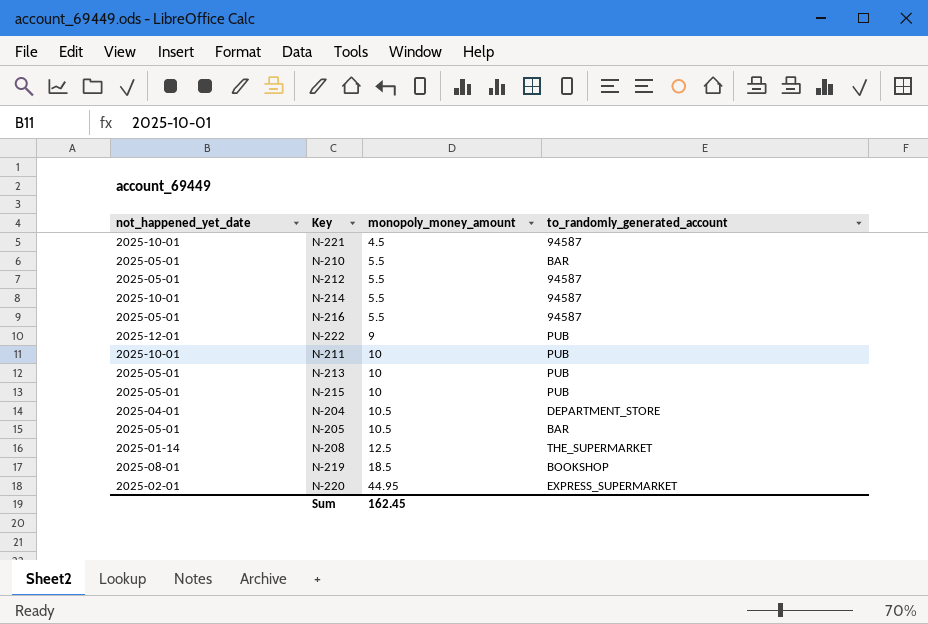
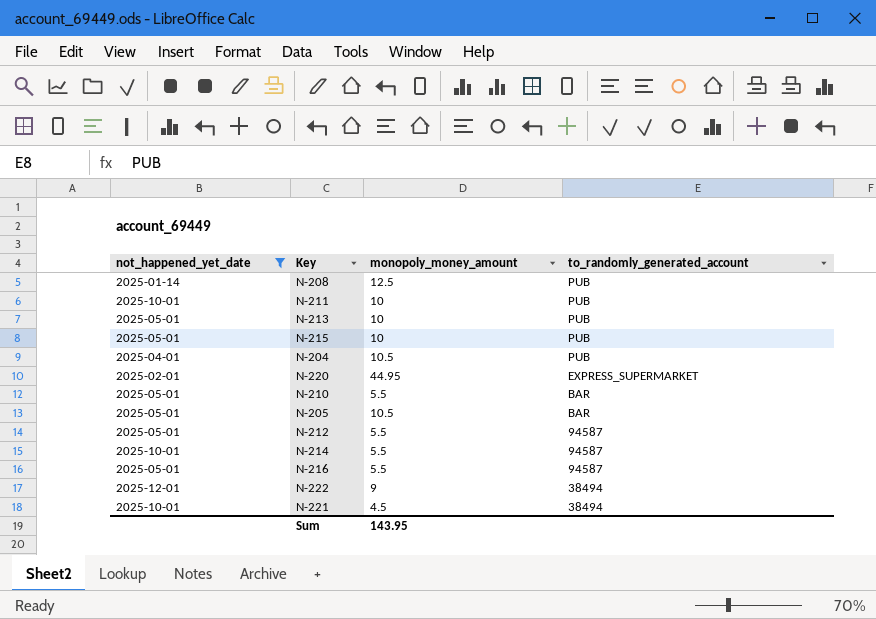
filter: none -> not_happened_yet_date != 2025-08-01
row order: monopoly_money_amount ascending -> to_randomly_generated_account descending
N-208 | to_randomly_generated_account: THE_SUPERMARKET -> PUB
N-204 | to_randomly_generated_account: DEPARTMENT_STORE -> PUB
N-222 | to_randomly_generated_account: PUB -> 38494
N-221 | to_randomly_generated_account: 94587 -> 38494
Sum | monopoly_money_amount: 162.45 -> 143.95

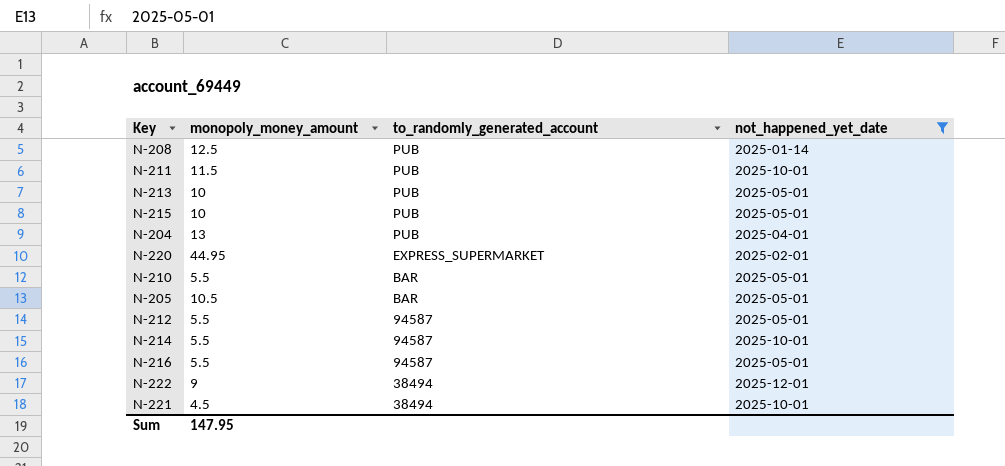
column not_happened_yet_date | position: 1 -> 4
N-211 | monopoly_money_amount: 10 -> 11.5
N-204 | monopoly_money_amount: 10.5 -> 13
Sum | monopoly_money_amount: 143.95 -> 147.95

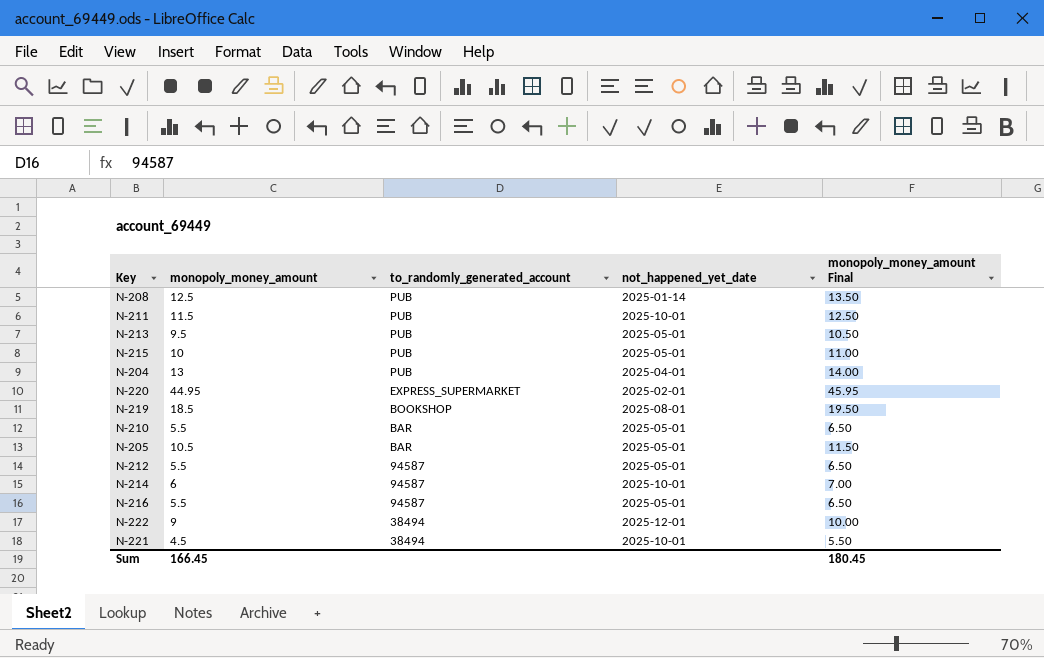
filter: not_happened_yet_date != 2025-08-01 -> none
column monopoly_money_amount Final | formula: none -> [monopoly_money_amount] + 1
N-213 | monopoly_money_amount: 10 -> 9.5
N-214 | monopoly_money_amount: 5.5 -> 6
Sum | monopoly_money_amount: 147.95 -> 166.45

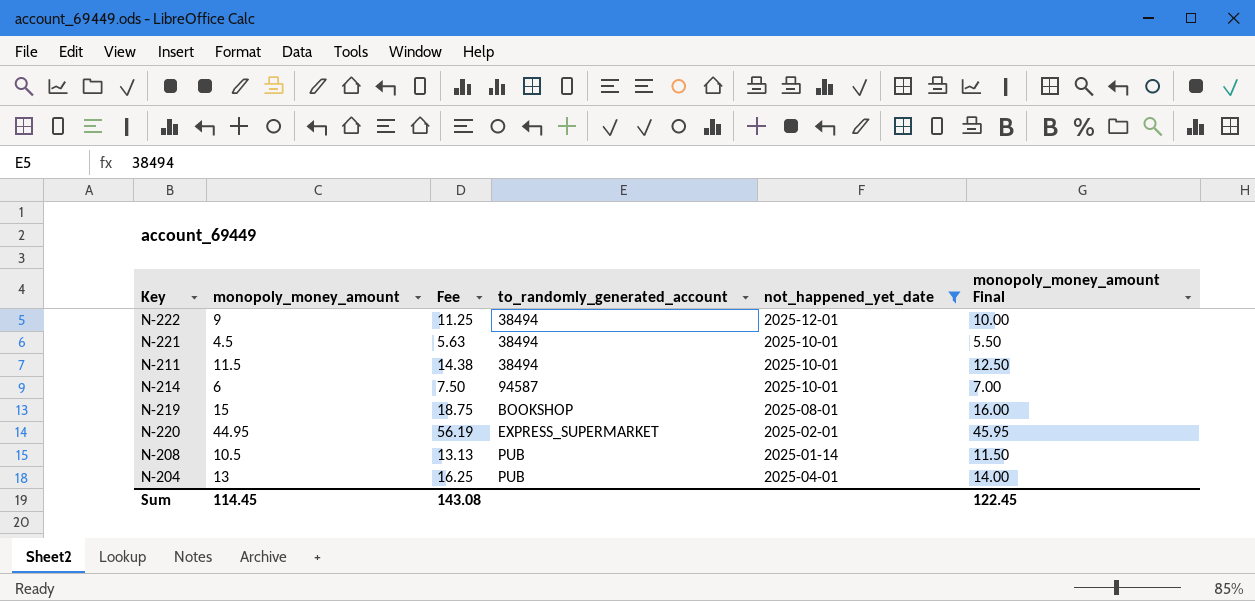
filter: none -> not_happened_yet_date != 2025-05-01
row order: to_randomly_generated_account descending -> to_randomly_generated_account ascending
column Fee | formula: none -> [monopoly_money_amount] * 1.25
N-211 | to_randomly_generated_account: PUB -> 38494
N-219 | monopoly_money_amount: 18.5 -> 15
N-219 | monopoly_money_amount Final: 19.50 -> 16.00
N-208 | monopoly_money_amount: 12.5 -> 10.5
N-208 | monopoly_money_amount Final: 13.50 -> 11.50
Sum | monopoly_money_amount: 166.45 -> 114.45
Sum | monopoly_money_amount Final: 180.45 -> 122.45

